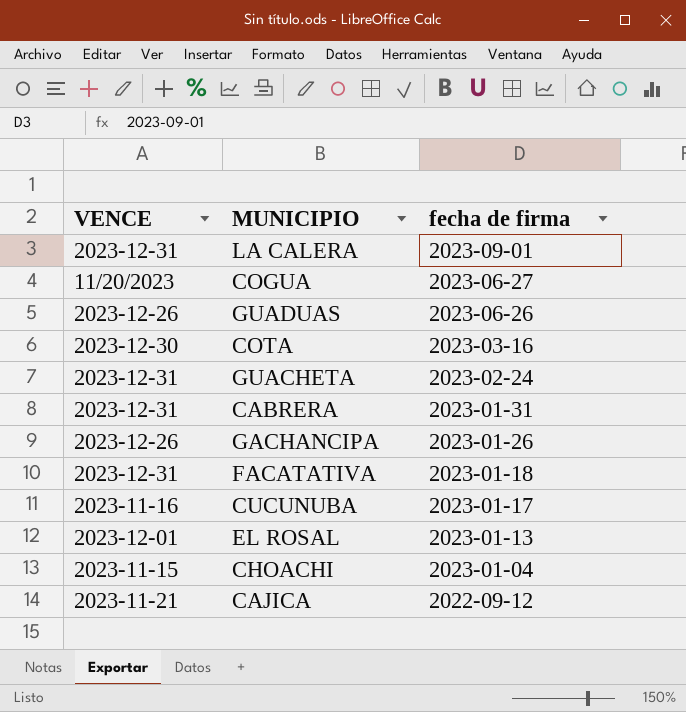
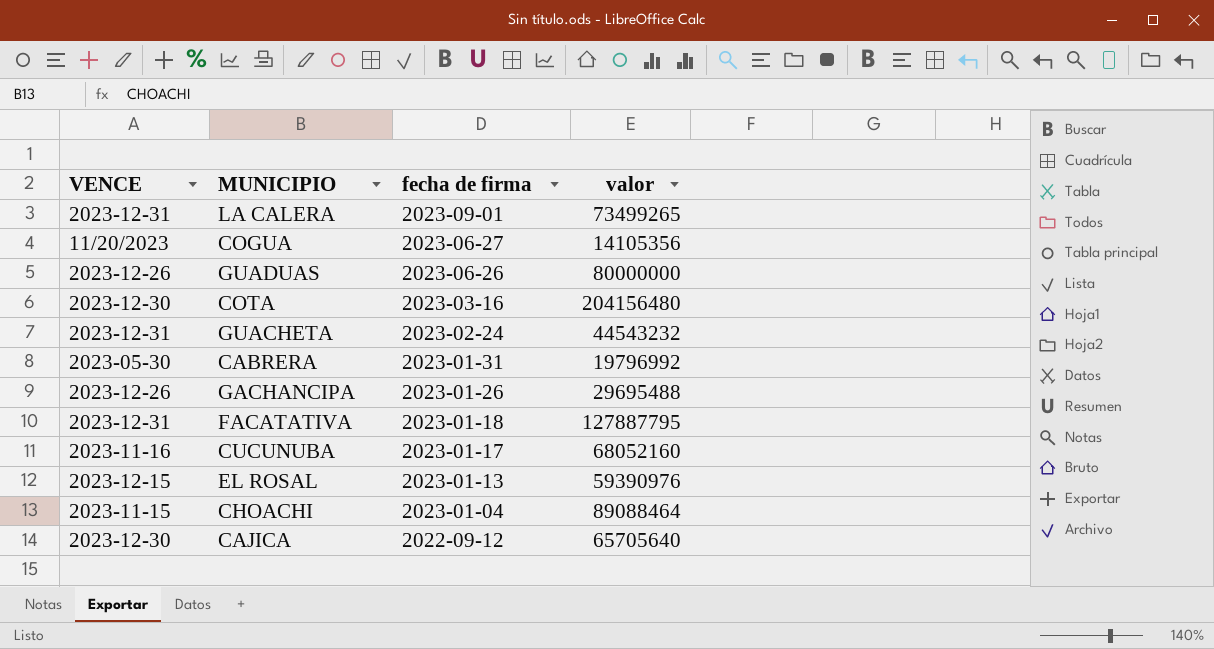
column valor | position: none -> 4
CABRERA | VENCE: 2023-12-31 -> 2023-05-30
EL ROSAL | VENCE: 2023-12-01 -> 2023-12-15
CAJICA | VENCE: 2023-11-21 -> 2023-12-30

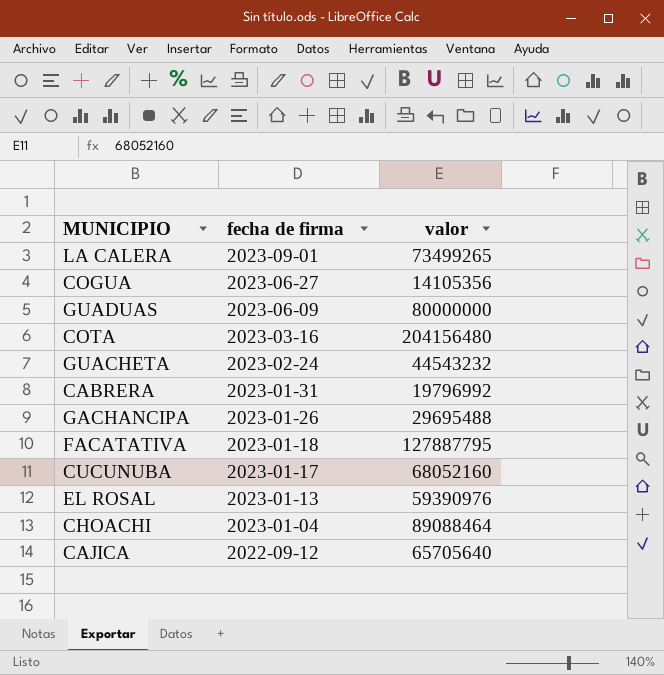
column VENCE | position: 1 -> none
GUADUAS | fecha de firma: 2023-06-26 -> 2023-06-09

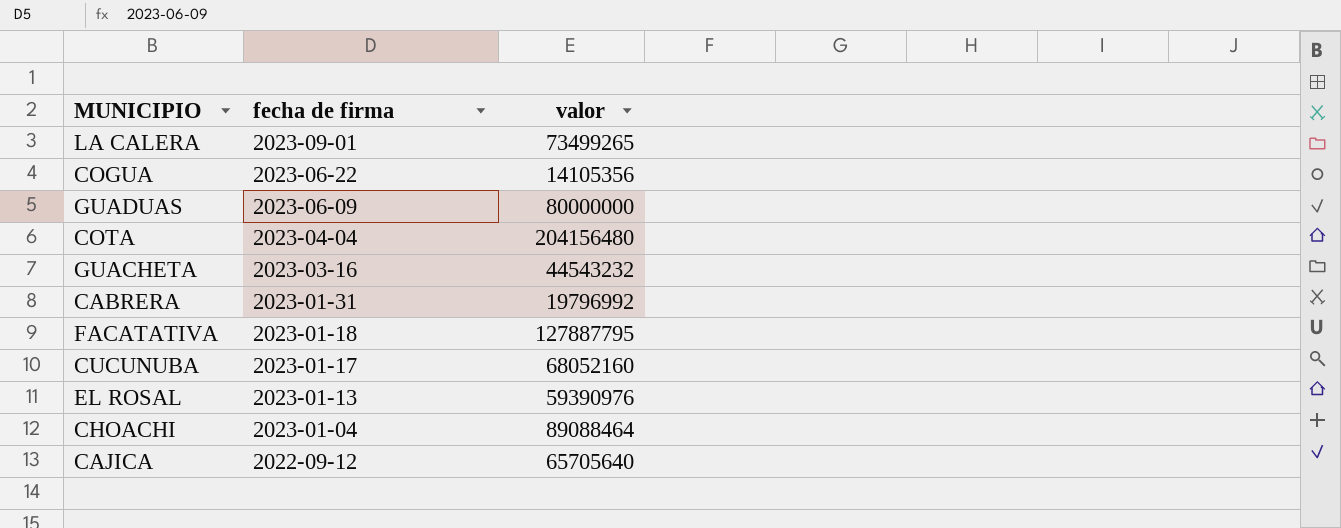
row GACHANCIPA: 2023-01-26 | 29695488 -> none
COGUA | fecha de firma: 2023-06-27 -> 2023-06-22
COTA | fecha de firma: 2023-03-16 -> 2023-04-04
GUACHETA | fecha de firma: 2023-02-24 -> 2023-03-16

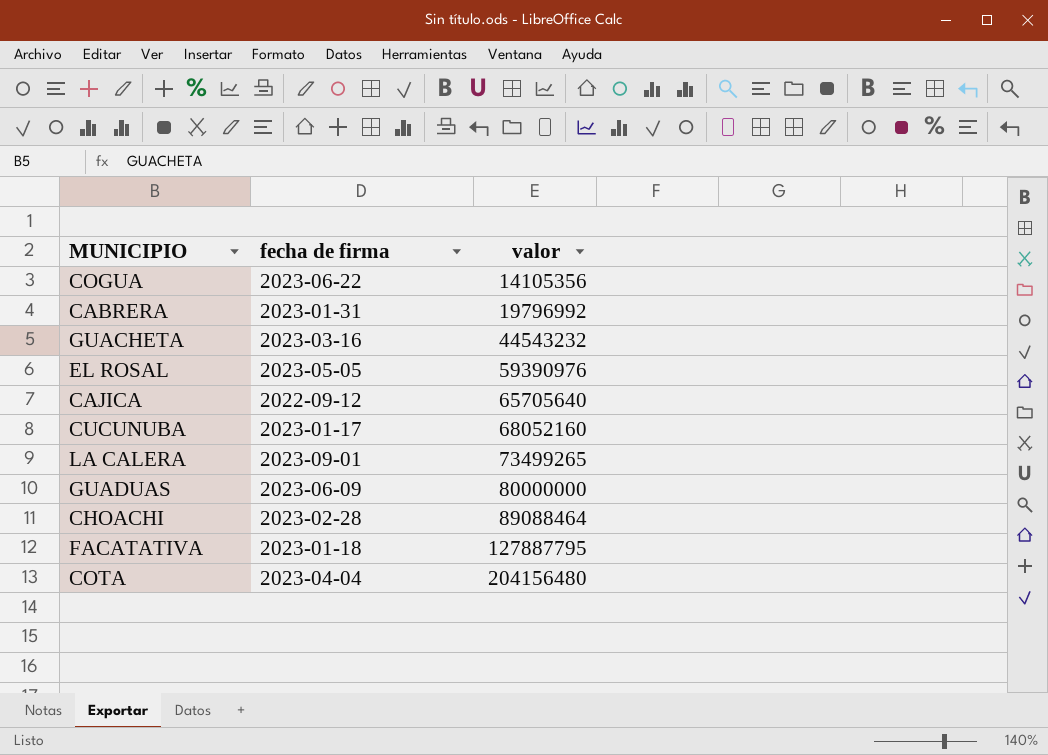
row order: fecha de firma descending -> valor ascending
EL ROSAL | fecha de firma: 2023-01-13 -> 2023-05-05
CHOACHI | fecha de firma: 2023-01-04 -> 2023-02-28

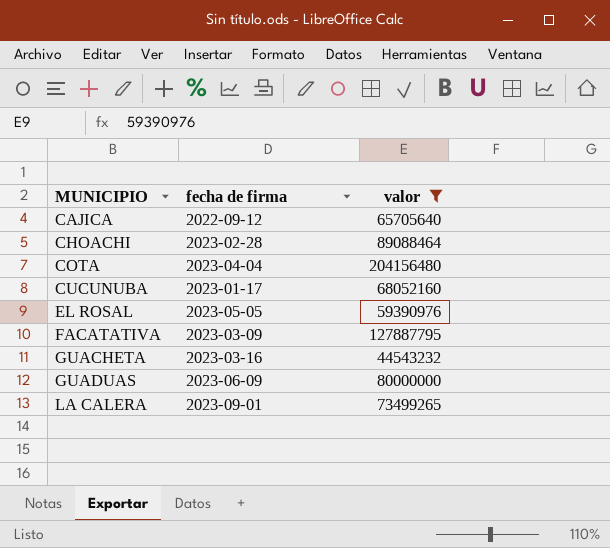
filter: none -> valor >= 44543232
row order: valor ascending -> MUNICIPIO ascending
FACATATIVA | fecha de firma: 2023-01-18 -> 2023-03-09

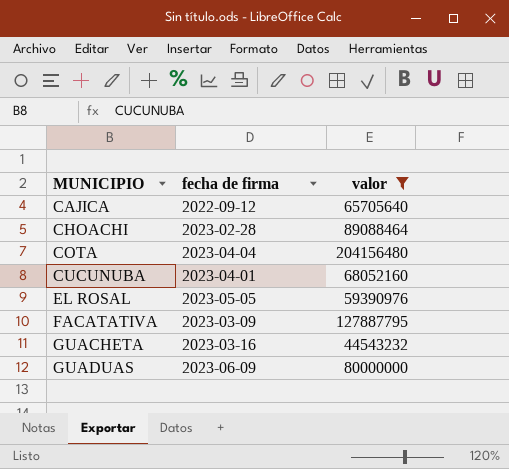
row LA CALERA: 2023-09-01 | 73499265 -> none
CUCUNUBA | fecha de firma: 2023-01-17 -> 2023-04-01

